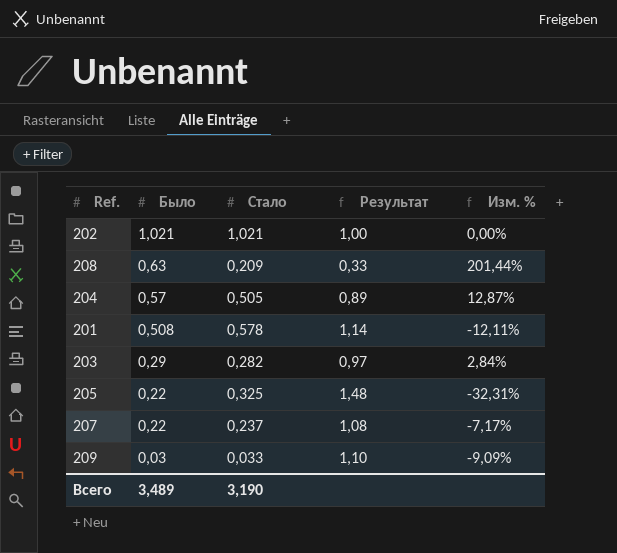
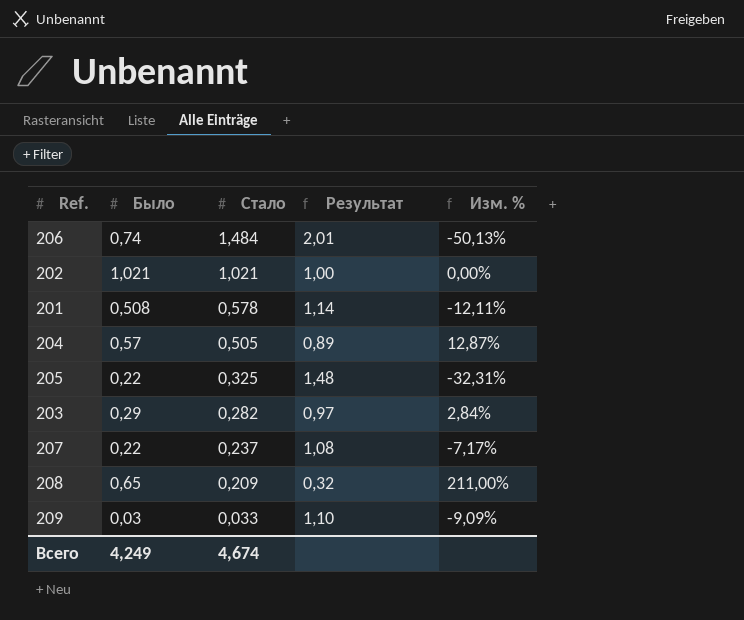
row order: Было descending -> Стало descending
row 206: none -> 0,74 | 1,484 | 2,01 | -50,13%
208 | Было: 0,63 -> 0,65
208 | Результат: 0,33 -> 0,32
208 | Изм. %: 201,44% -> 211,00%
Всего | Было: 3,489 -> 4,249
Всего | Стало: 3,190 -> 4,674

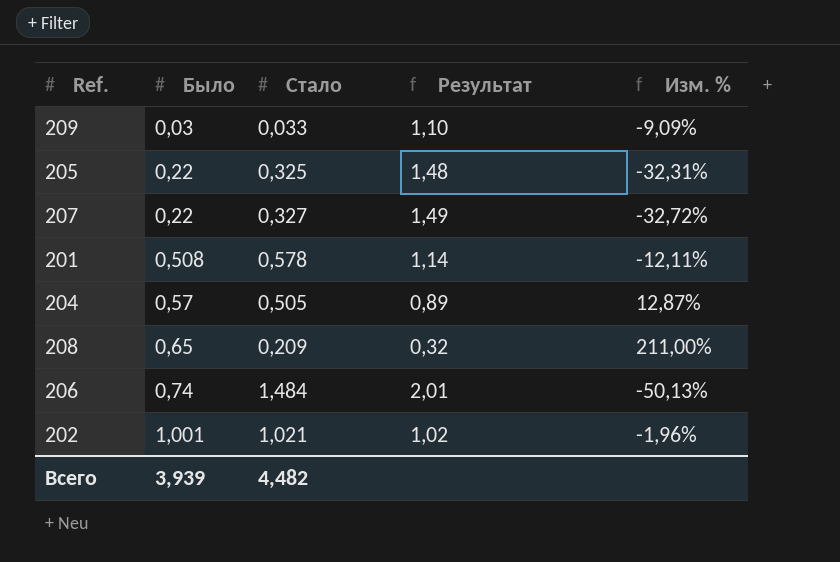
row order: Стало descending -> Было ascending
row 203: 0,29 | 0,282 | 0,97 | 2,84% -> none
207 | Стало: 0,237 -> 0,327
207 | Результат: 1,08 -> 1,49
207 | Изм. %: -7,17% -> -32,72%
202 | Было: 1,021 -> 1,001
202 | Результат: 1,00 -> 1,02
202 | Изм. %: 0,00% -> -1,96%
Всего | Было: 4,249 -> 3,939
Всего | Стало: 4,674 -> 4,482

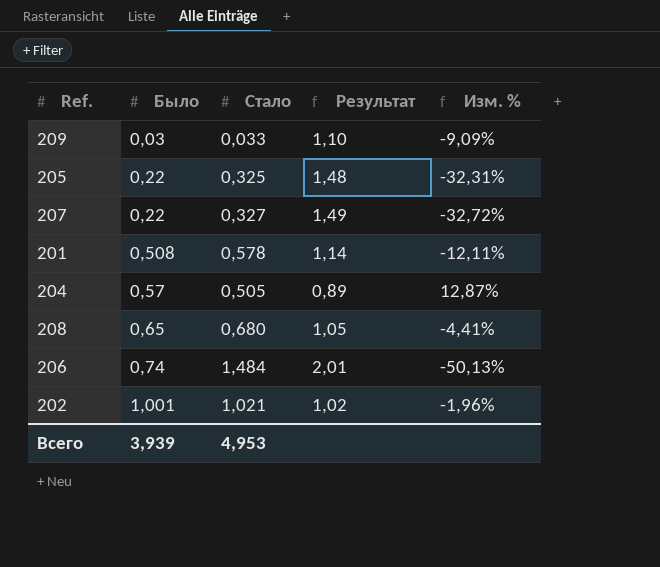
208 | Стало: 0,209 -> 0,680
208 | Результат: 0,32 -> 1,05
208 | Изм. %: 211,00% -> -4,41%
Всего | Стало: 4,482 -> 4,953

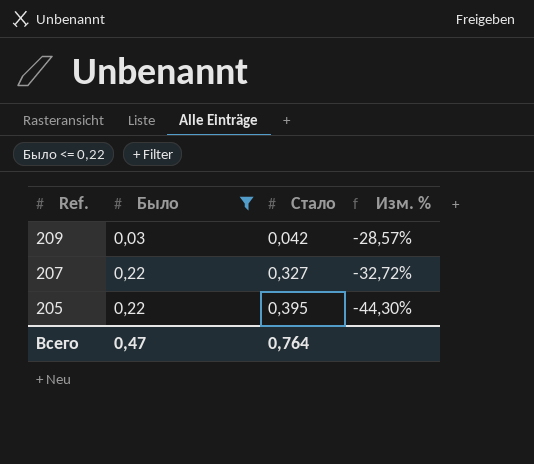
filter: none -> Было <= 0,22
row order: Было ascending -> Ref. descending
column Результат | formula: [Стало] / [Было] -> none
209 | Стало: 0,033 -> 0,042
209 | Изм. %: -9,09% -> -28,57%
205 | Стало: 0,325 -> 0,395
205 | Изм. %: -32,31% -> -44,30%
Всего | Было: 3,939 -> 0,47
Всего | Стало: 4,953 -> 0,764

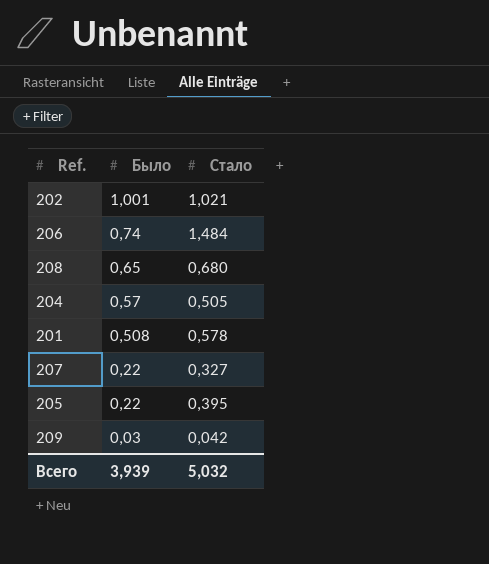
filter: Было <= 0,22 -> none
row order: Ref. descending -> Было descending
column Изм. % | formula: ([Было] - [Стало]) / [Стало] -> none
Всего | Было: 0,47 -> 3,939
Всего | Стало: 0,764 -> 5,032

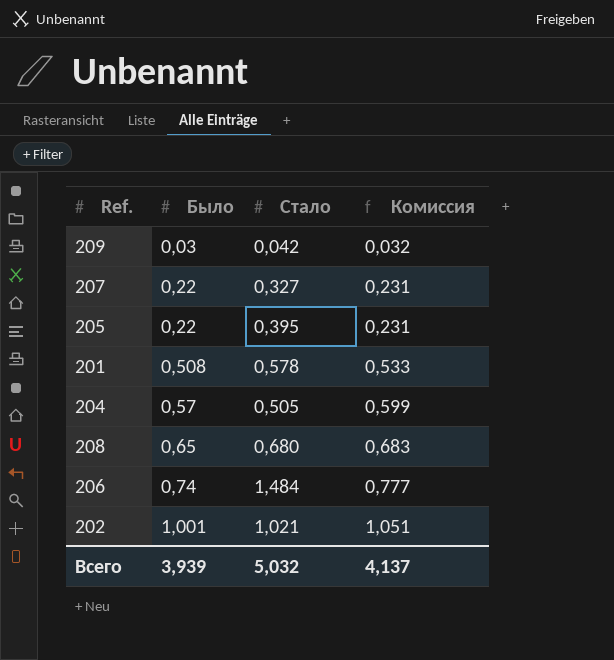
row order: Было descending -> Было ascending
column Комиссия | formula: none -> [Было] * 1,05

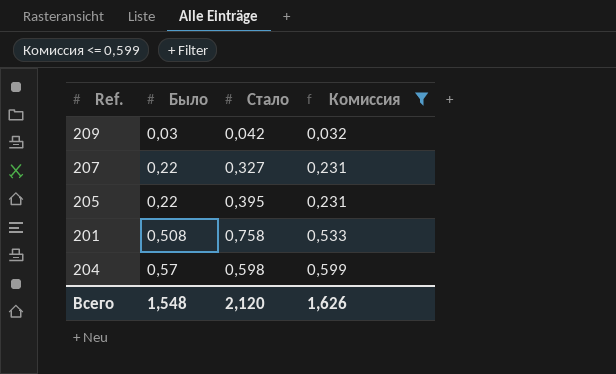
filter: none -> Комиссия <= 0,599
201 | Стало: 0,578 -> 0,758
204 | Стало: 0,505 -> 0,598
Всего | Было: 3,939 -> 1,548
Всего | Стало: 5,032 -> 2,120
Всего | Комиссия: 4,137 -> 1,626

